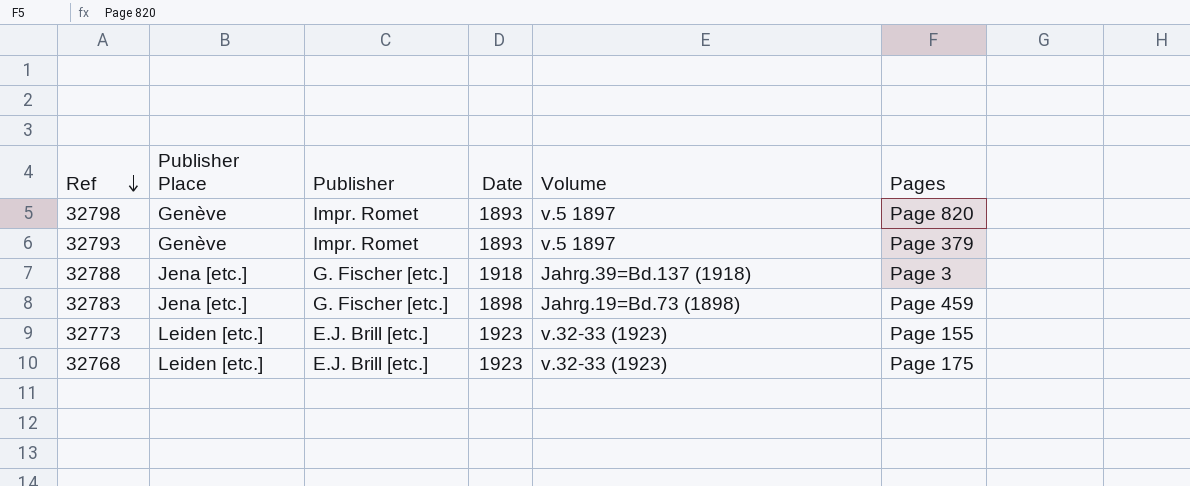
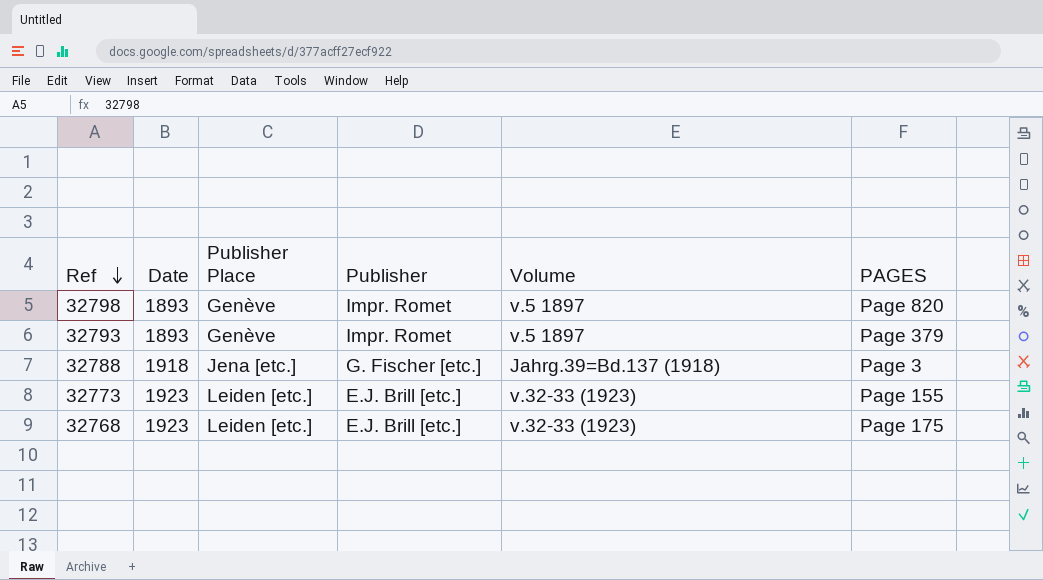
column Date | position: 4 -> 2
column name: Pages -> PAGES
row 32783: Jena [etc.] | G. Fischer [etc.] | 1898 | Jahrg.19=Bd.73 (1898) | Page 459 -> none

